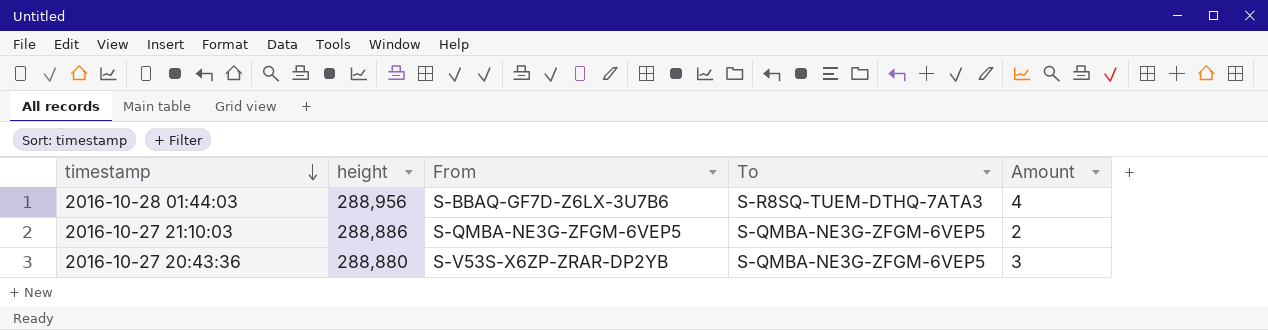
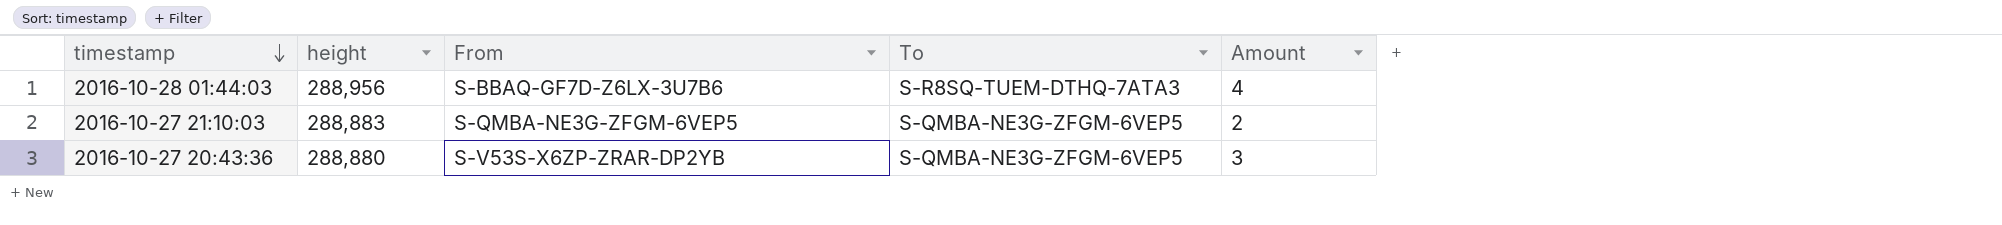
2016-10-27 21:10:03 | height: 288,886 -> 288,883

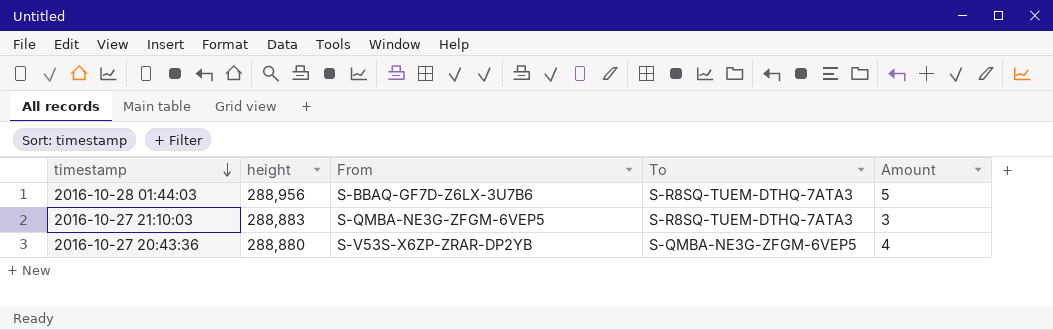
2016-10-28 01:44:03 | Amount: 4 -> 5
2016-10-27 21:10:03 | To: S-QMBA-NE3G-ZFGM-6VEP5 -> S-R8SQ-TUEM-DTHQ-7ATA3
2016-10-27 21:10:03 | Amount: 2 -> 3
2016-10-27 20:43:36 | Amount: 3 -> 4

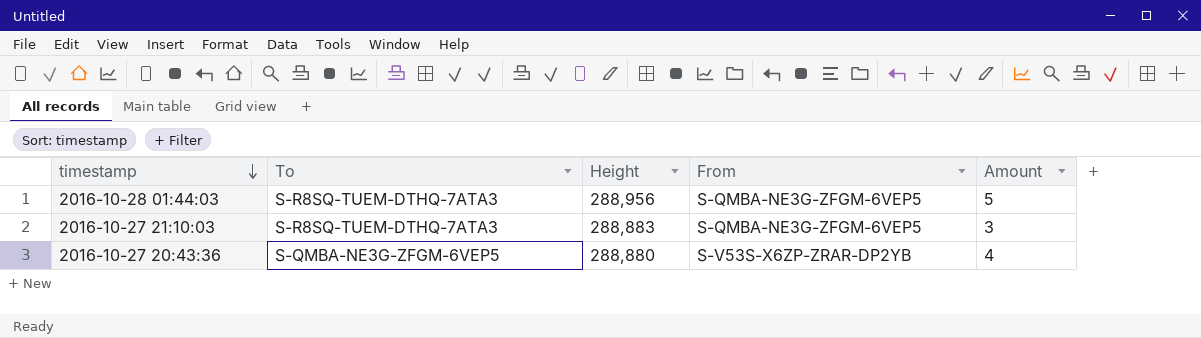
column To | position: 4 -> 2
column name: height -> Height
2016-10-28 01:44:03 | From: S-BBAQ-GF7D-Z6LX-3U7B6 -> S-QMBA-NE3G-ZFGM-6VEP5

